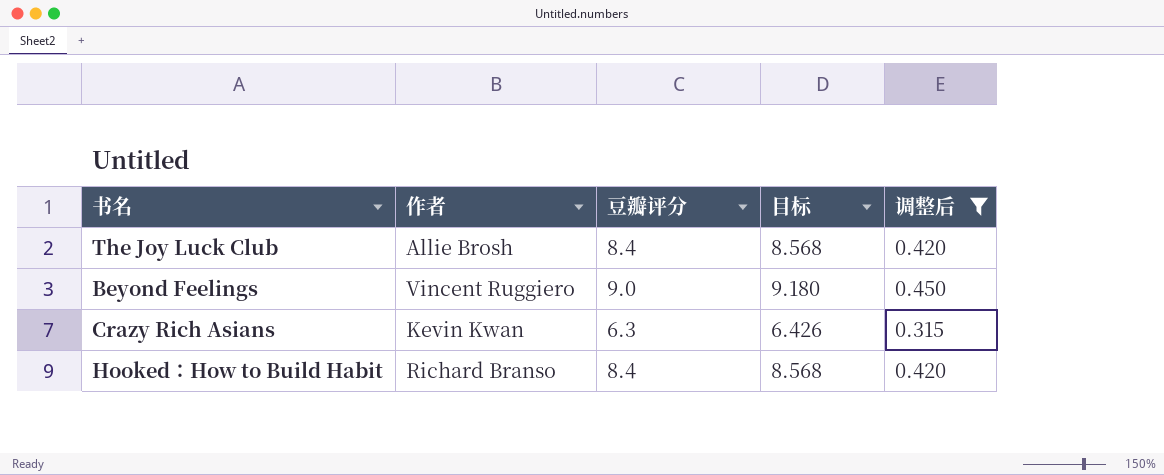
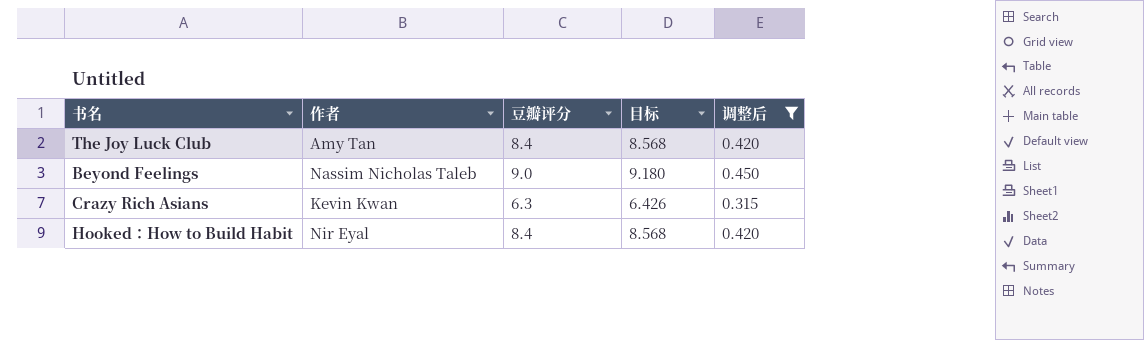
The Joy Luck Club | 作者: Allie Brosh -> Amy Tan
Beyond Feelings | 作者: Vincent Ruggiero -> Nassim Nicholas Taleb
Hooked：How to Build Habit | 作者: Richard Branso -> Nir Eyal

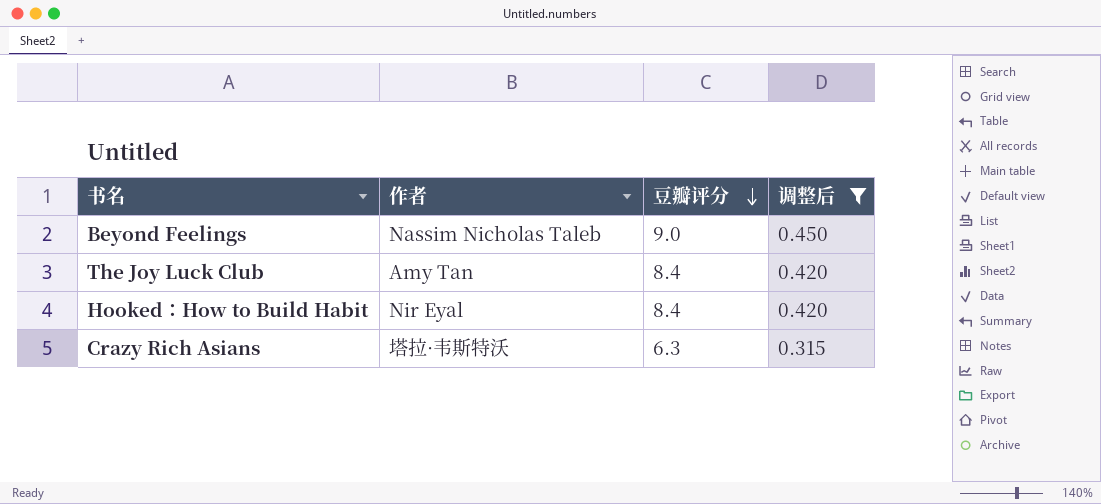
row order: none -> 豆瓣评分 descending
column 目标 | formula: [豆瓣评分] * 1.02 -> none
Crazy Rich Asians | 作者: Kevin Kwan -> 塔拉·韦斯特沃

